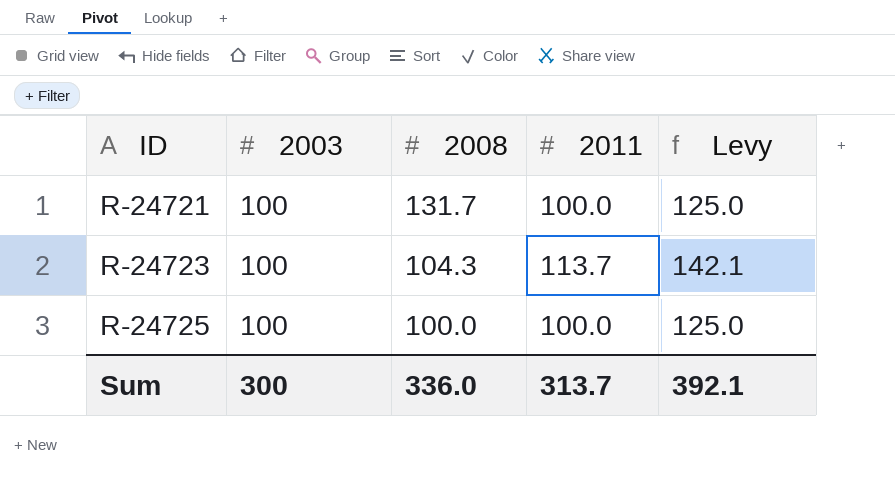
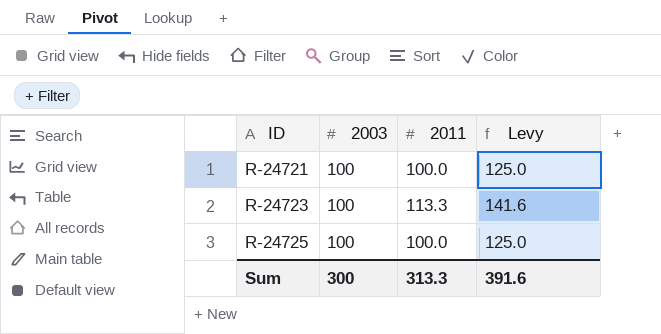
column 2008 | position: 3 -> none
R-24723 | 2011: 113.7 -> 113.3
R-24723 | Levy: 142.1 -> 141.6
Sum | 2011: 313.7 -> 313.3
Sum | Levy: 392.1 -> 391.6

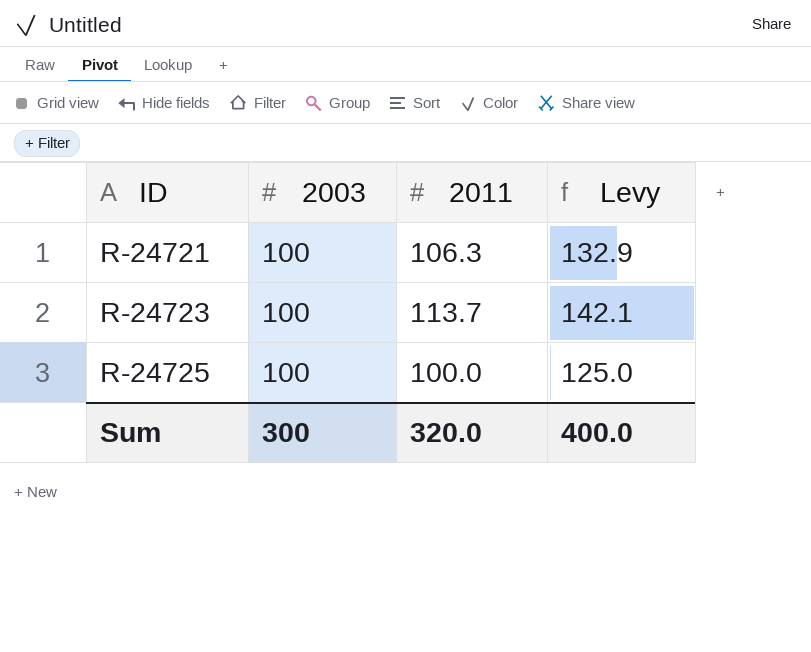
R-24721 | 2011: 100.0 -> 106.3
R-24721 | Levy: 125.0 -> 132.9
R-24723 | 2011: 113.3 -> 113.7
R-24723 | Levy: 141.6 -> 142.1
Sum | 2011: 313.3 -> 320.0
Sum | Levy: 391.6 -> 400.0

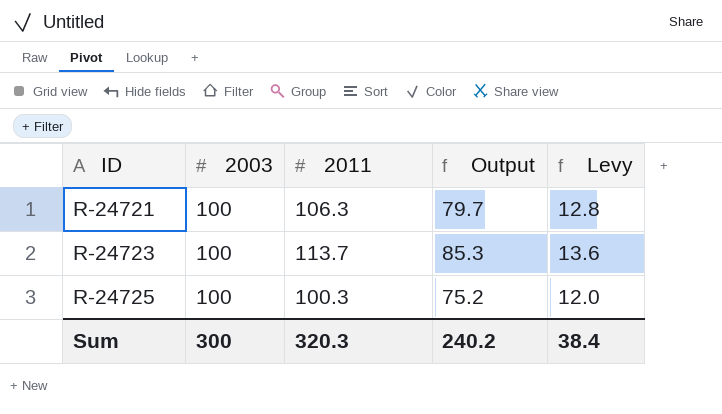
column Output | formula: none -> [2011] * 0.75
column Levy | formula: [2011] * 1.25 -> [2011] * 0.12
R-24725 | 2011: 100.0 -> 100.3
Sum | 2011: 320.0 -> 320.3
Sum | Levy: 400.0 -> 38.4

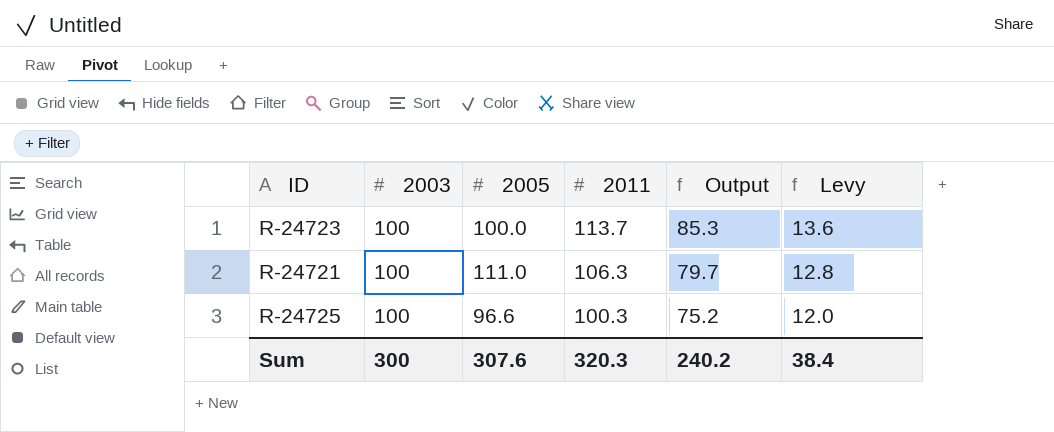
row order: ID ascending -> 2011 descending
column 2005 | position: none -> 3

